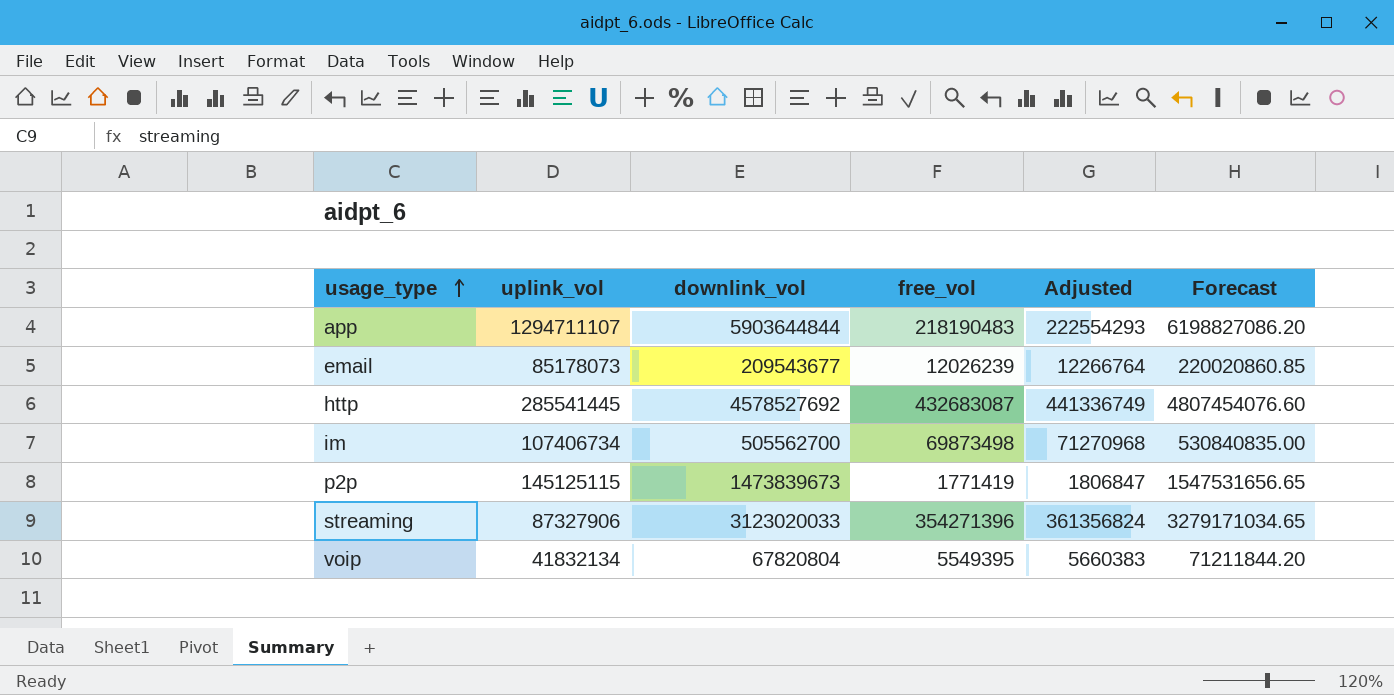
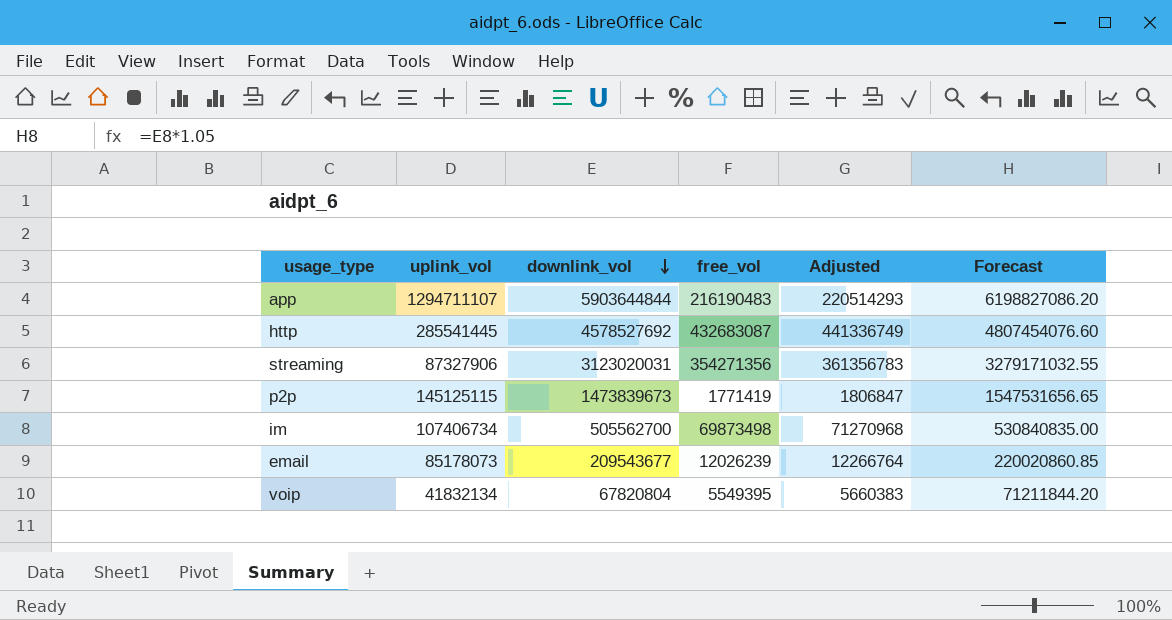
row order: usage_type ascending -> downlink_vol descending
app | free_vol: 218190483 -> 216190483
app | Adjusted: 222554293 -> 220514293
streaming | downlink_vol: 3123020033 -> 3123020031
streaming | free_vol: 354271396 -> 354271356
streaming | Adjusted: 361356824 -> 361356783
streaming | Forecast: 3279171034.65 -> 3279171032.55

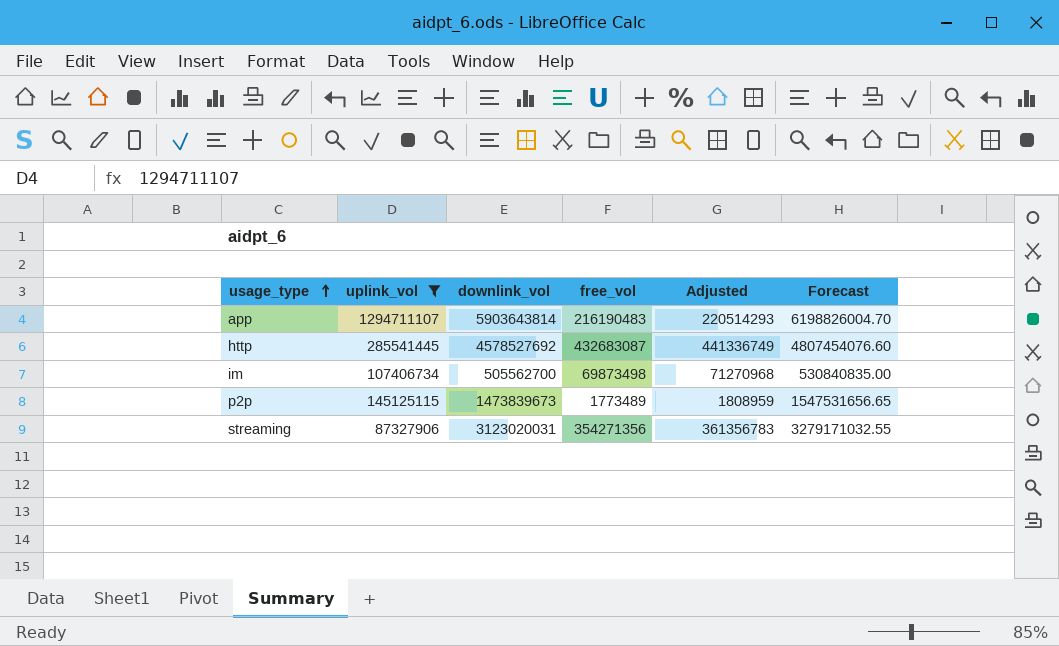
filter: none -> uplink_vol >= 87327906
row order: downlink_vol descending -> usage_type ascending
app | downlink_vol: 5903644844 -> 5903643814
app | Forecast: 6198827086.20 -> 6198826004.70
p2p | free_vol: 1771419 -> 1773489
p2p | Adjusted: 1806847 -> 1808959

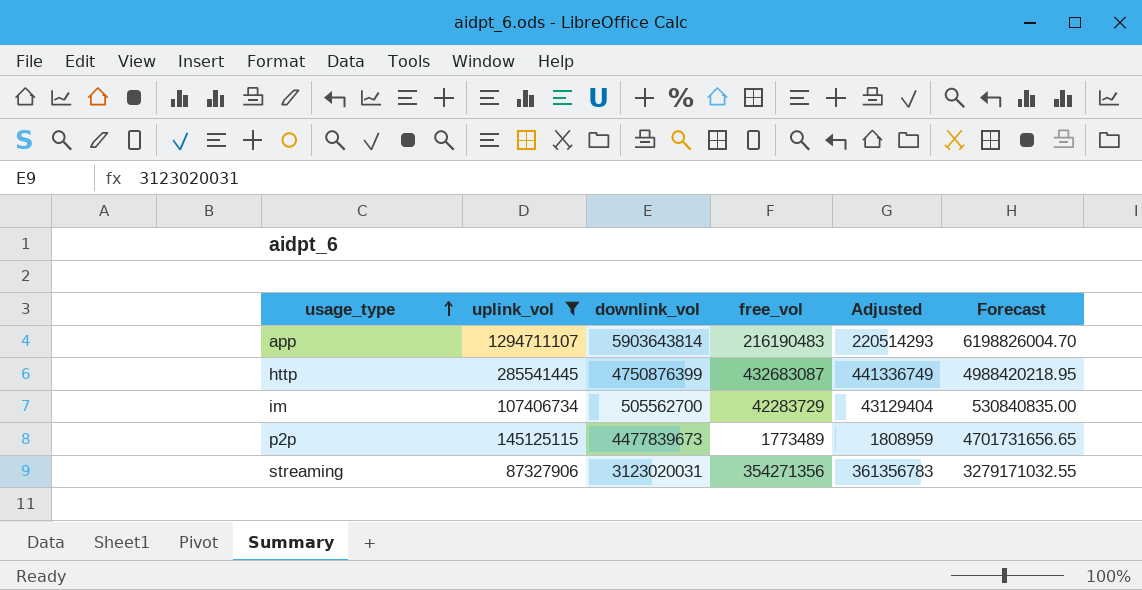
http | downlink_vol: 4578527692 -> 4750876399
http | Forecast: 4807454076.60 -> 4988420218.95
im | free_vol: 69873498 -> 42283729
im | Adjusted: 71270968 -> 43129404
p2p | downlink_vol: 1473839673 -> 4477839673
p2p | Forecast: 1547531656.65 -> 4701731656.65

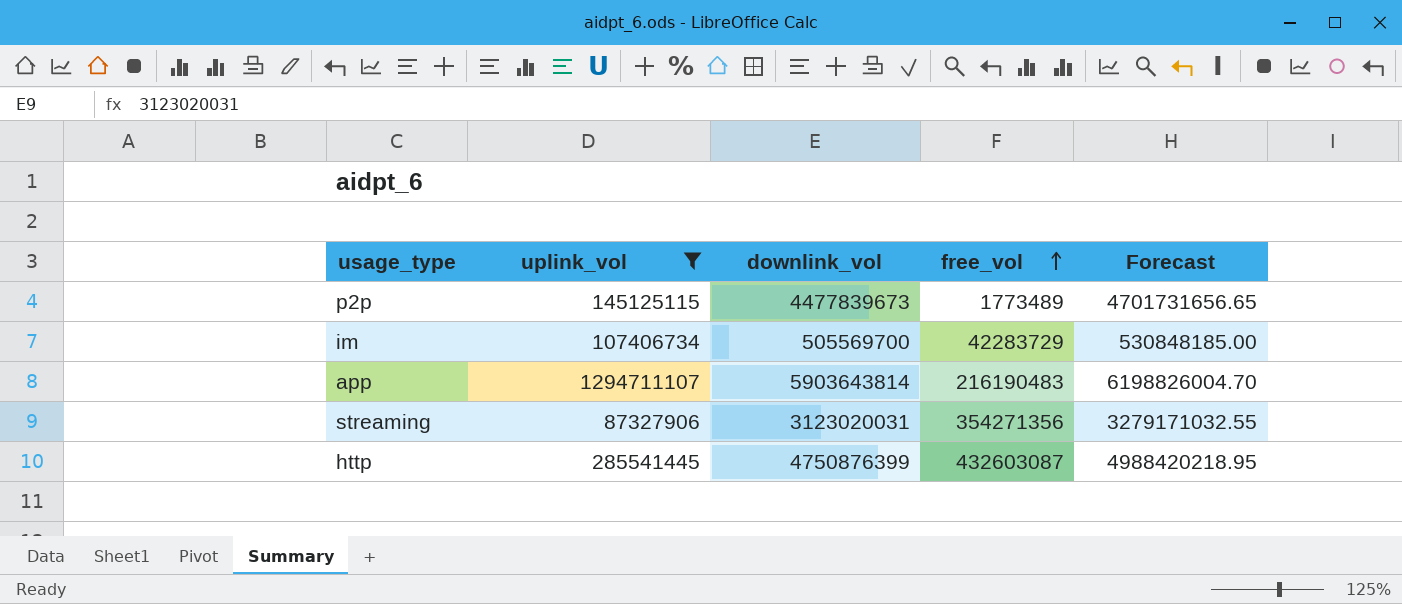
row order: usage_type ascending -> free_vol ascending
column Adjusted | formula: [free_vol] * 1.02 -> none
im | downlink_vol: 505562700 -> 505569700
im | Forecast: 530840835.00 -> 530848185.00
http | free_vol: 432683087 -> 432603087

